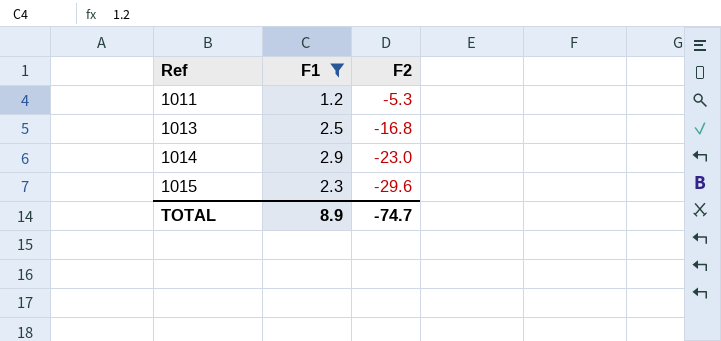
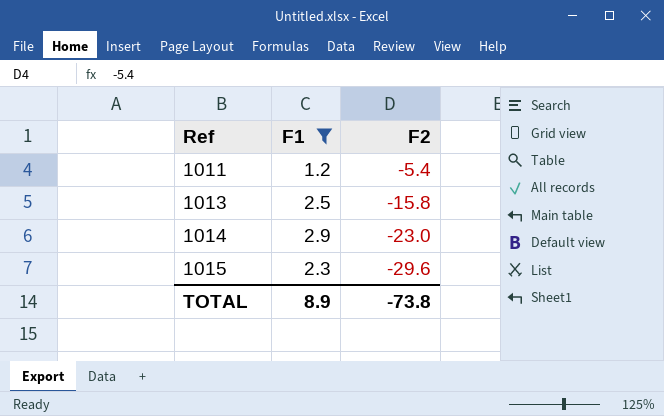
1011 | F2: -5.3 -> -5.4
1013 | F2: -16.8 -> -15.8
TOTAL | F2: -74.7 -> -73.8

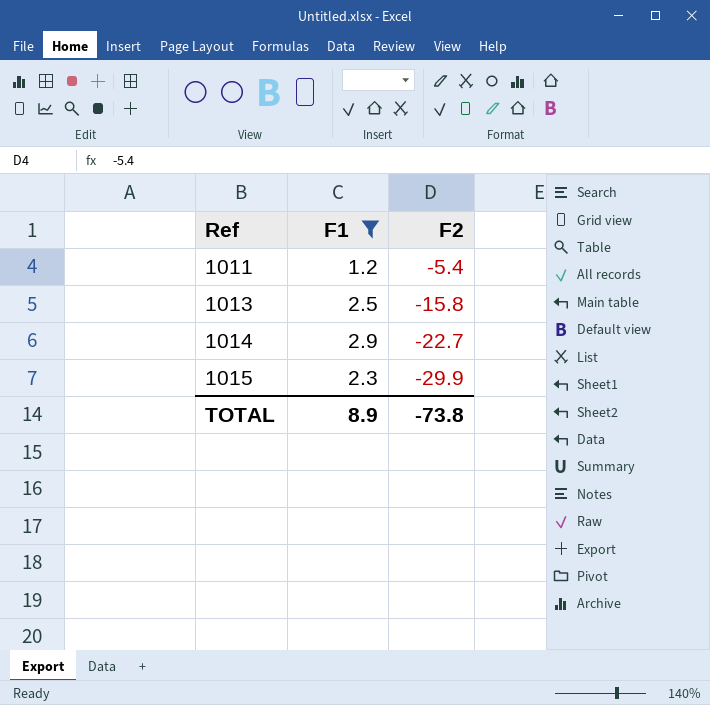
1014 | F2: -23.0 -> -22.7
1015 | F2: -29.6 -> -29.9

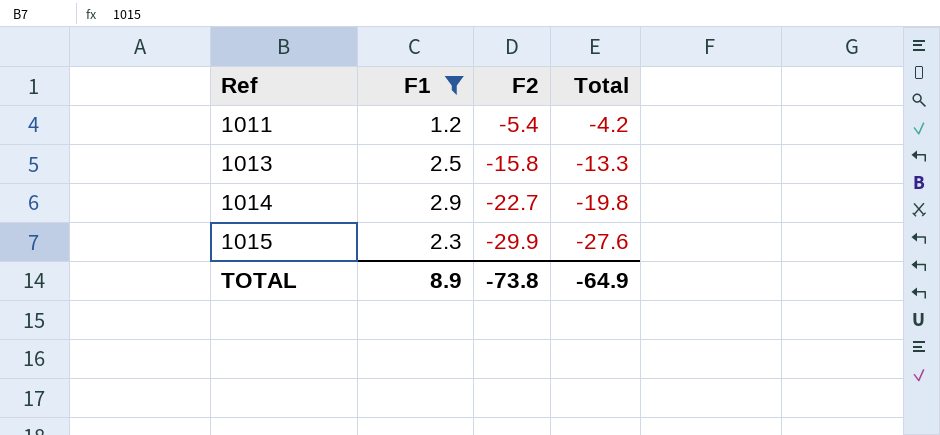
column Total | formula: none -> [F1] + [F2]

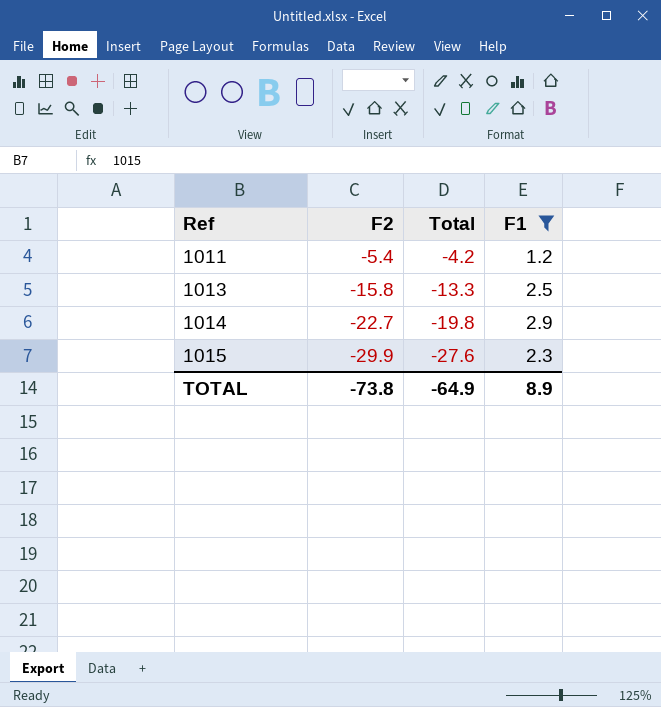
column F1 | position: 2 -> 4

